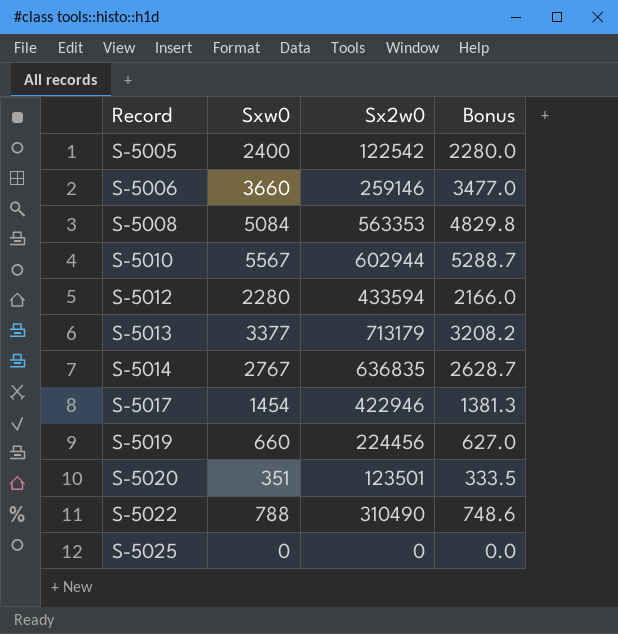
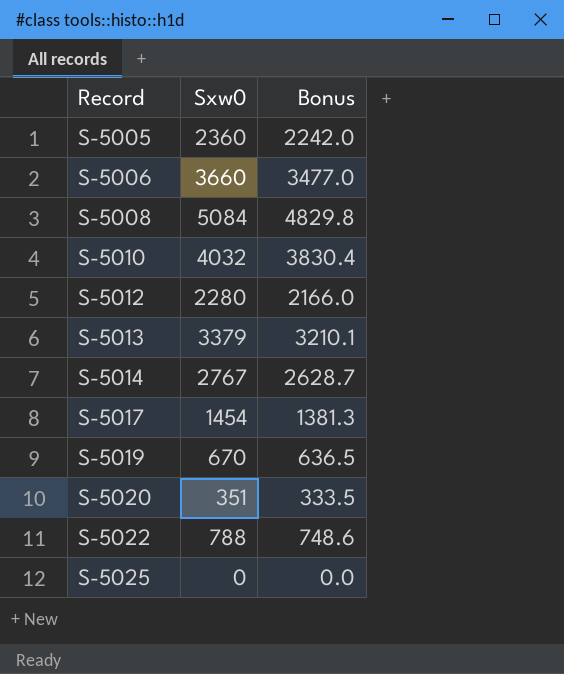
column Sx2w0 | position: 3 -> none
S-5005 | Sxw0: 2400 -> 2360
S-5005 | Bonus: 2280.0 -> 2242.0
S-5010 | Sxw0: 5567 -> 4032
S-5010 | Bonus: 5288.7 -> 3830.4
S-5013 | Sxw0: 3377 -> 3379
S-5013 | Bonus: 3208.2 -> 3210.1
S-5019 | Sxw0: 660 -> 670
S-5019 | Bonus: 627.0 -> 636.5

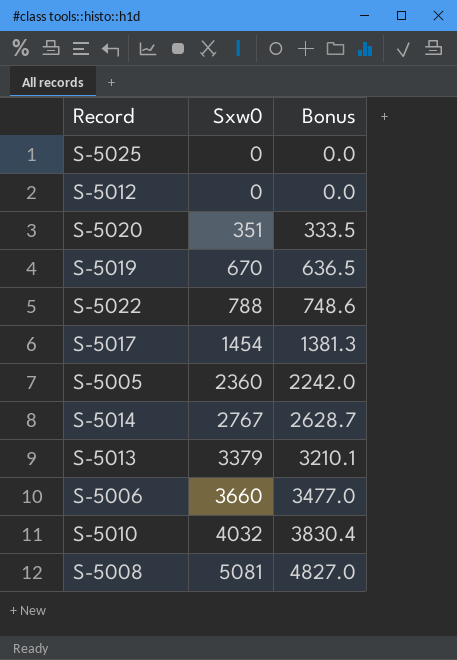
row order: Record ascending -> Sxw0 ascending
S-5012 | Sxw0: 2280 -> 0
S-5012 | Bonus: 2166.0 -> 0.0
S-5008 | Sxw0: 5084 -> 5081
S-5008 | Bonus: 4829.8 -> 4827.0

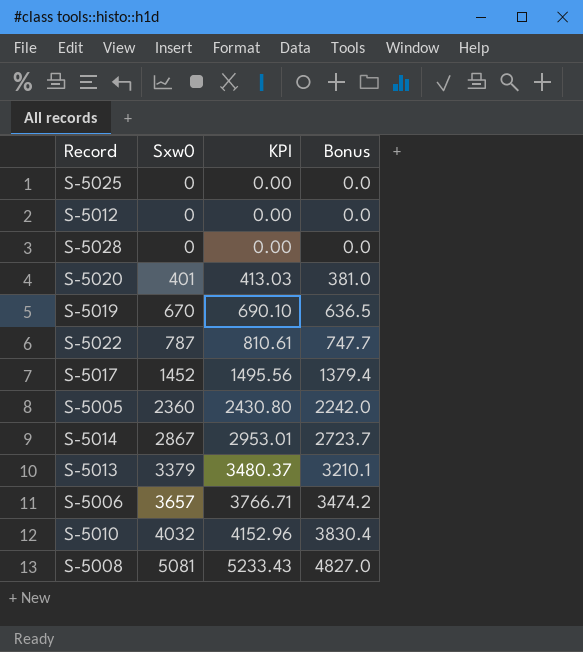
column KPI | formula: none -> [Sxw0] * 1.03
row S-5028: none -> 0 | 0.00 | 0.0
S-5020 | Sxw0: 351 -> 401
S-5020 | Bonus: 333.5 -> 381.0
S-5022 | Sxw0: 788 -> 787
S-5022 | Bonus: 748.6 -> 747.7
S-5017 | Sxw0: 1454 -> 1452
S-5017 | Bonus: 1381.3 -> 1379.4
S-5014 | Sxw0: 2767 -> 2867
S-5014 | Bonus: 2628.7 -> 2723.7
S-5006 | Sxw0: 3660 -> 3657
S-5006 | Bonus: 3477.0 -> 3474.2

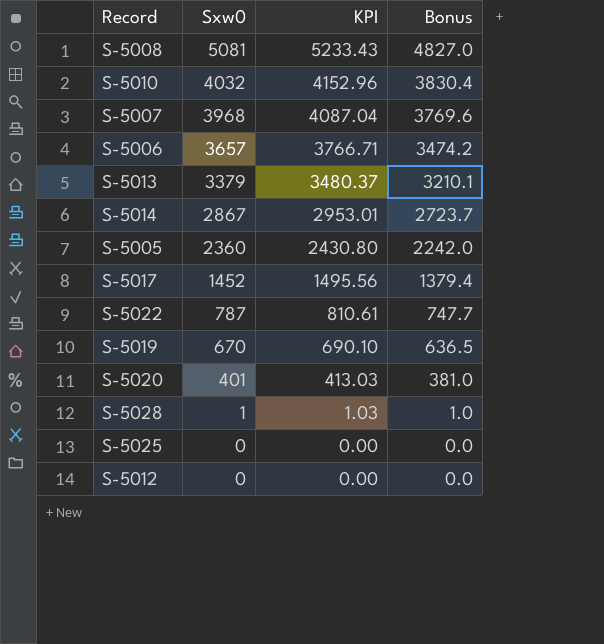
row order: Sxw0 ascending -> Sxw0 descending
row S-5007: none -> 3968 | 4087.04 | 3769.6
S-5028 | Sxw0: 0 -> 1
S-5028 | KPI: 0.00 -> 1.03
S-5028 | Bonus: 0.0 -> 1.0

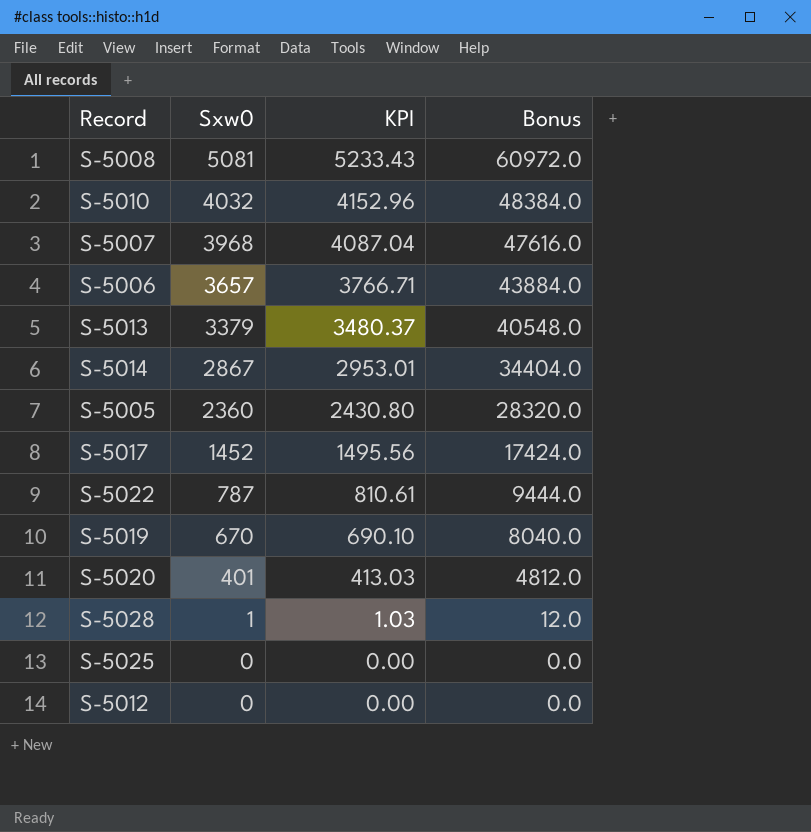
column Bonus | formula: [Sxw0] * 0.95 -> [Sxw0] * 12

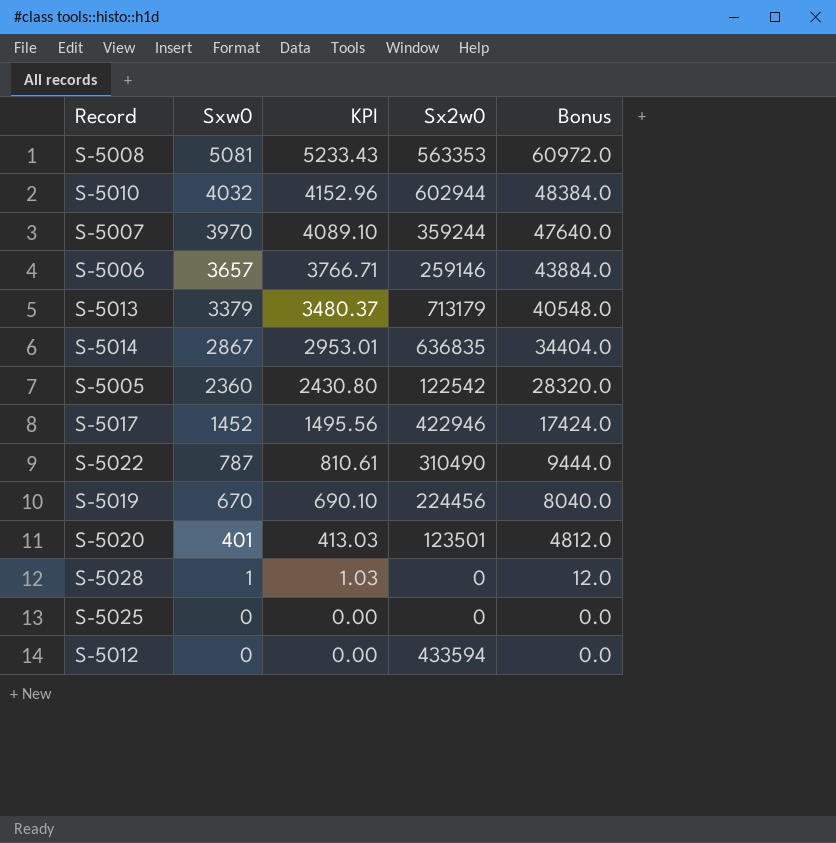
column Sx2w0 | position: none -> 4
S-5007 | Sxw0: 3968 -> 3970
S-5007 | KPI: 4087.04 -> 4089.10
S-5007 | Bonus: 47616.0 -> 47640.0

